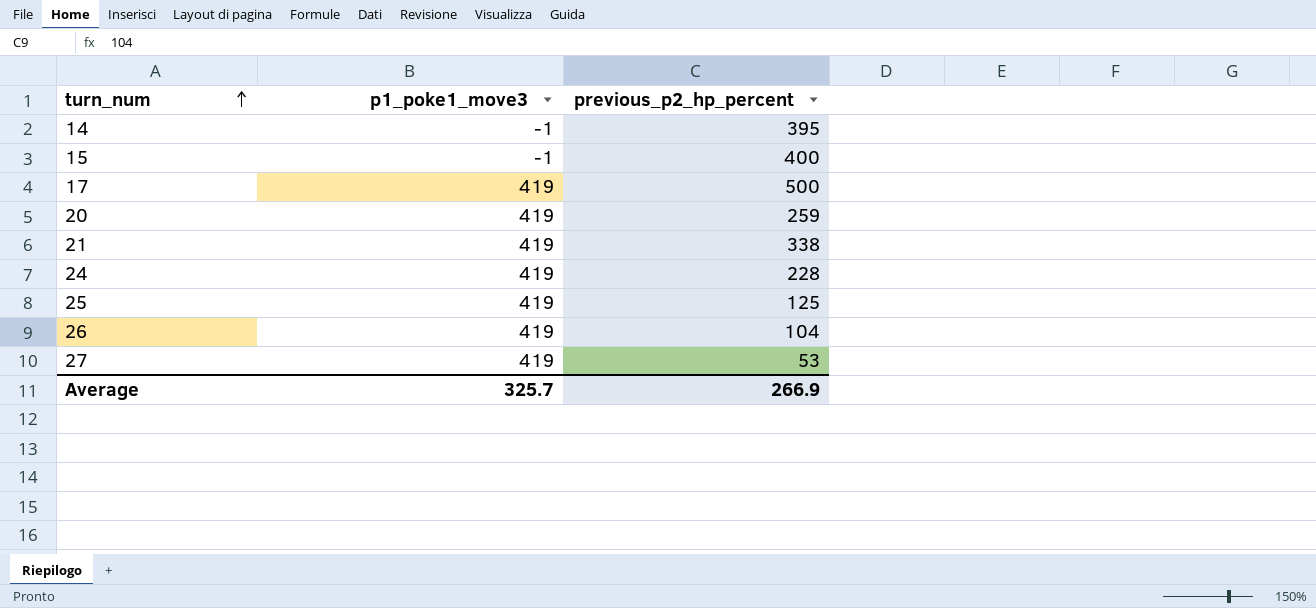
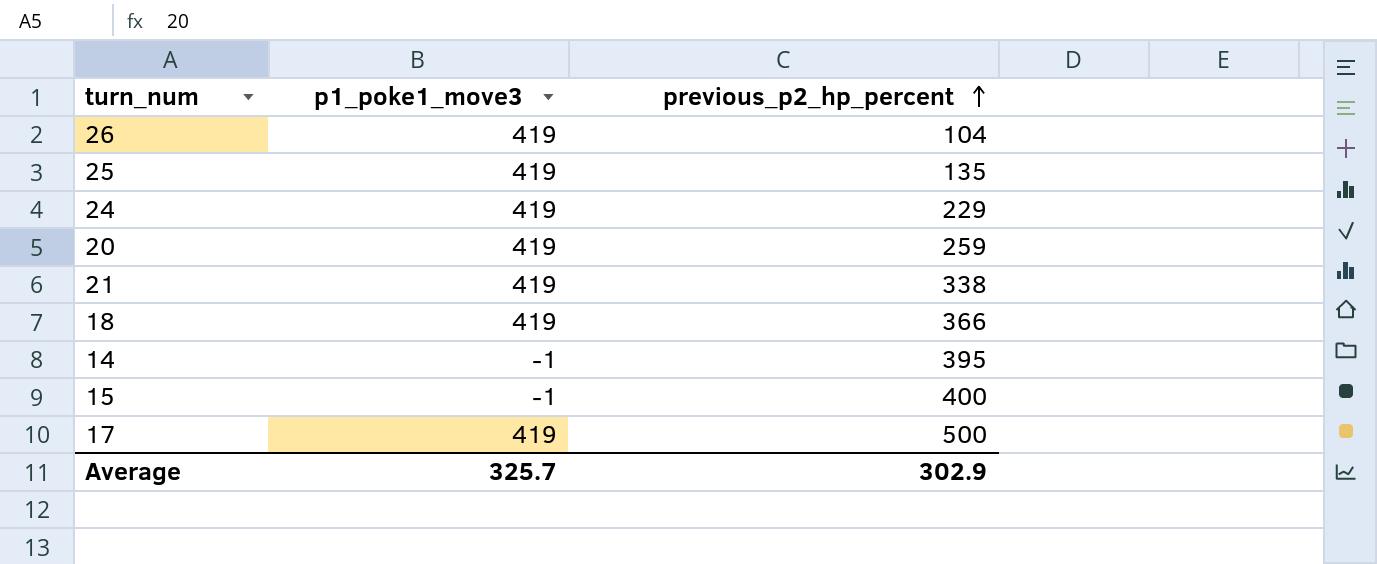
row order: turn_num ascending -> previous_p2_hp_percent ascending
row 27: 419 | 53 -> none
25 | previous_p2_hp_percent: 125 -> 135
24 | previous_p2_hp_percent: 228 -> 229
row 18: none -> 419 | 366
Average | previous_p2_hp_percent: 266.9 -> 302.9

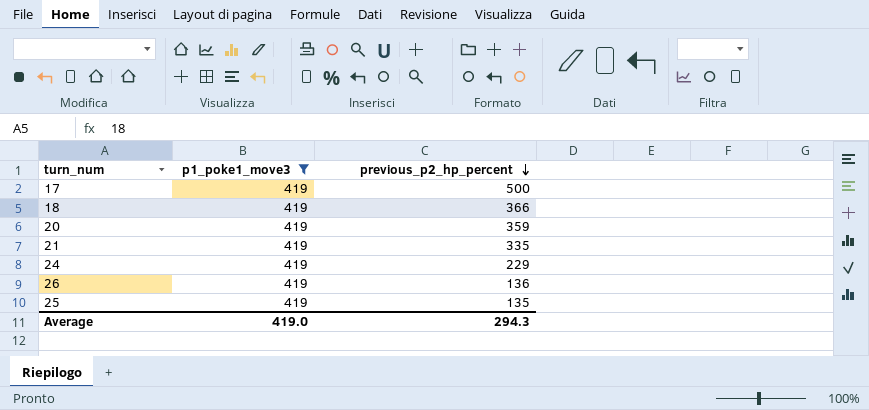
filter: none -> p1_poke1_move3 = 419
row order: previous_p2_hp_percent ascending -> previous_p2_hp_percent descending
20 | previous_p2_hp_percent: 259 -> 359
21 | previous_p2_hp_percent: 338 -> 335
26 | previous_p2_hp_percent: 104 -> 136
Average | p1_poke1_move3: 325.7 -> 419.0
Average | previous_p2_hp_percent: 302.9 -> 294.3

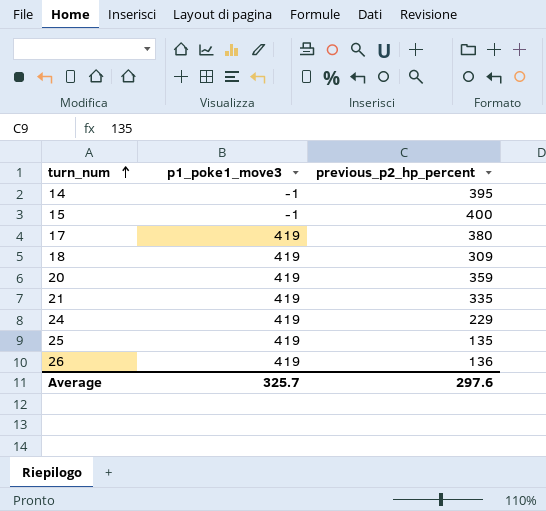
filter: p1_poke1_move3 = 419 -> none
row order: previous_p2_hp_percent descending -> turn_num ascending
17 | previous_p2_hp_percent: 500 -> 380
18 | previous_p2_hp_percent: 366 -> 309
Average | p1_poke1_move3: 419.0 -> 325.7
Average | previous_p2_hp_percent: 294.3 -> 297.6

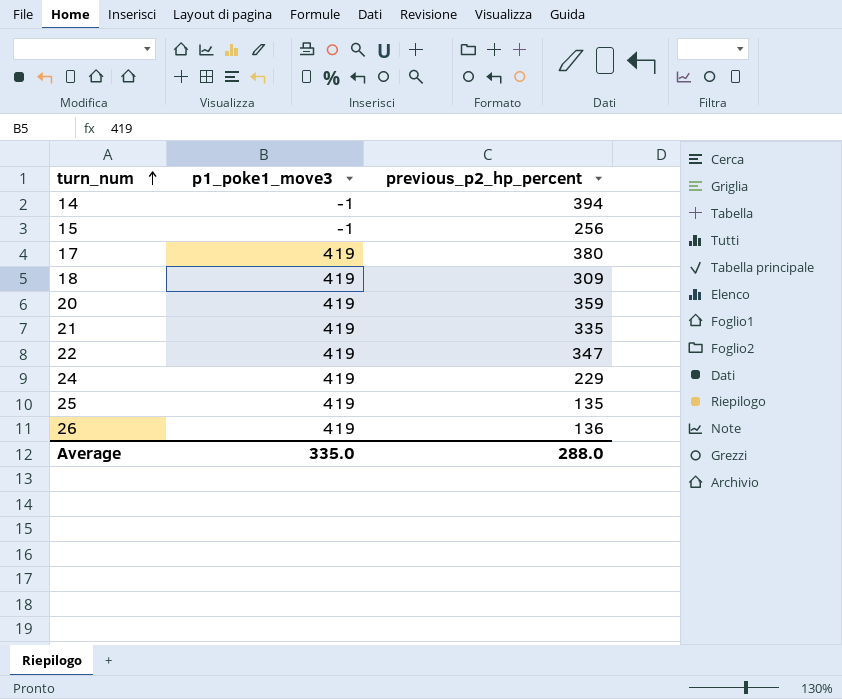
14 | previous_p2_hp_percent: 395 -> 394
15 | previous_p2_hp_percent: 400 -> 256
row 22: none -> 419 | 347
Average | p1_poke1_move3: 325.7 -> 335.0
Average | previous_p2_hp_percent: 297.6 -> 288.0

